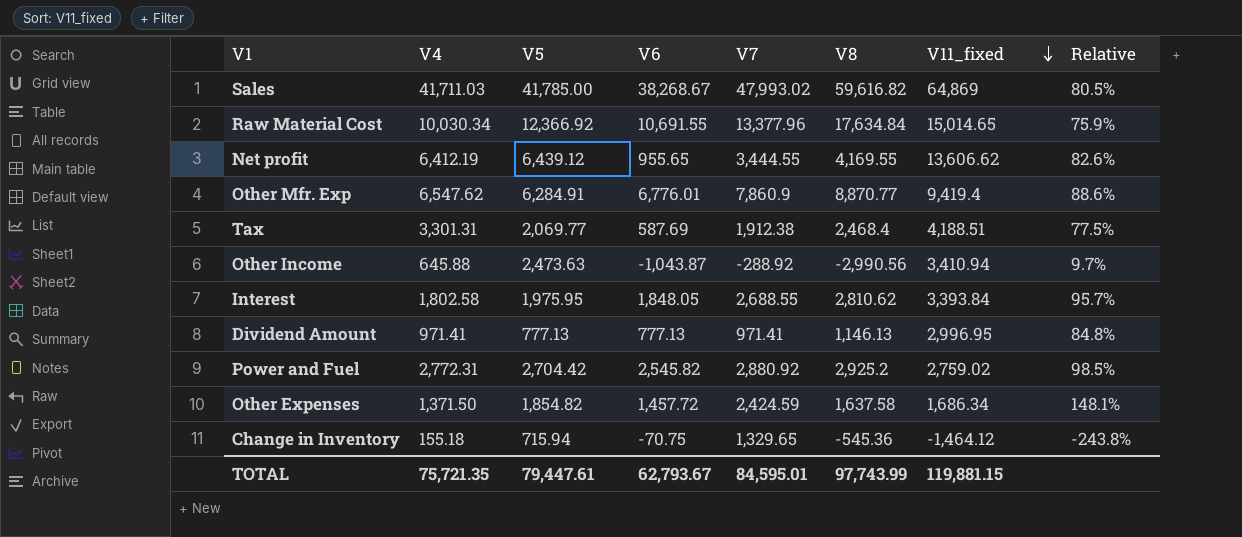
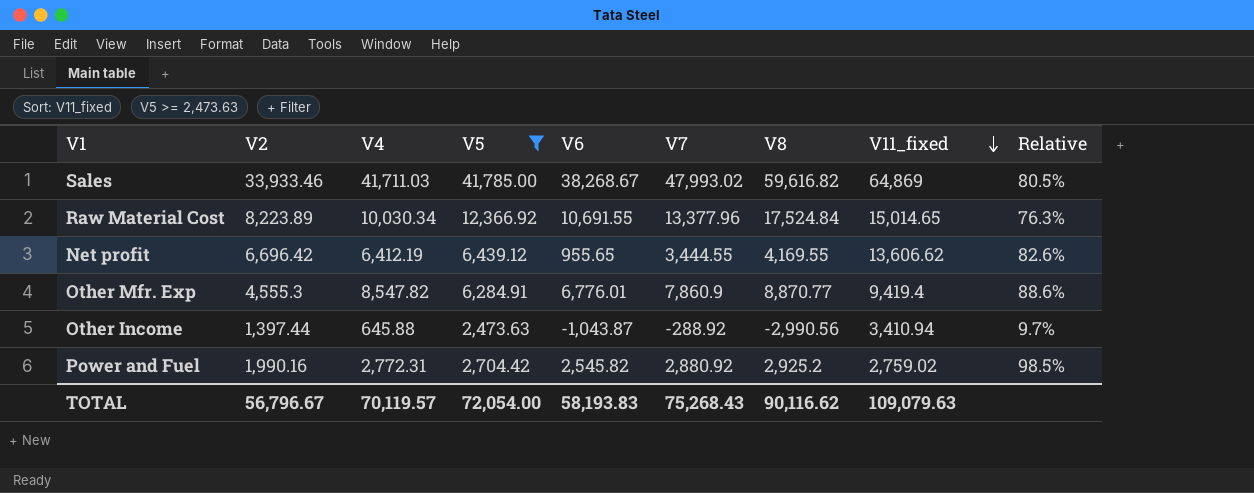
filter: none -> V5 >= 2,473.63
column V2 | position: none -> 2
Raw Material Cost | V8: 17,634.84 -> 17,524.84
Raw Material Cost | Relative: 75.9% -> 76.3%
Other Mfr. Exp | V4: 6,547.62 -> 8,547.82
TOTAL | V4: 75,721.35 -> 70,119.57
TOTAL | V5: 79,447.61 -> 72,054.00
TOTAL | V6: 62,793.67 -> 58,193.83
TOTAL | V7: 84,595.01 -> 75,268.43
TOTAL | V8: 97,743.99 -> 90,116.62
TOTAL | V11_fixed: 119,881.15 -> 109,079.63

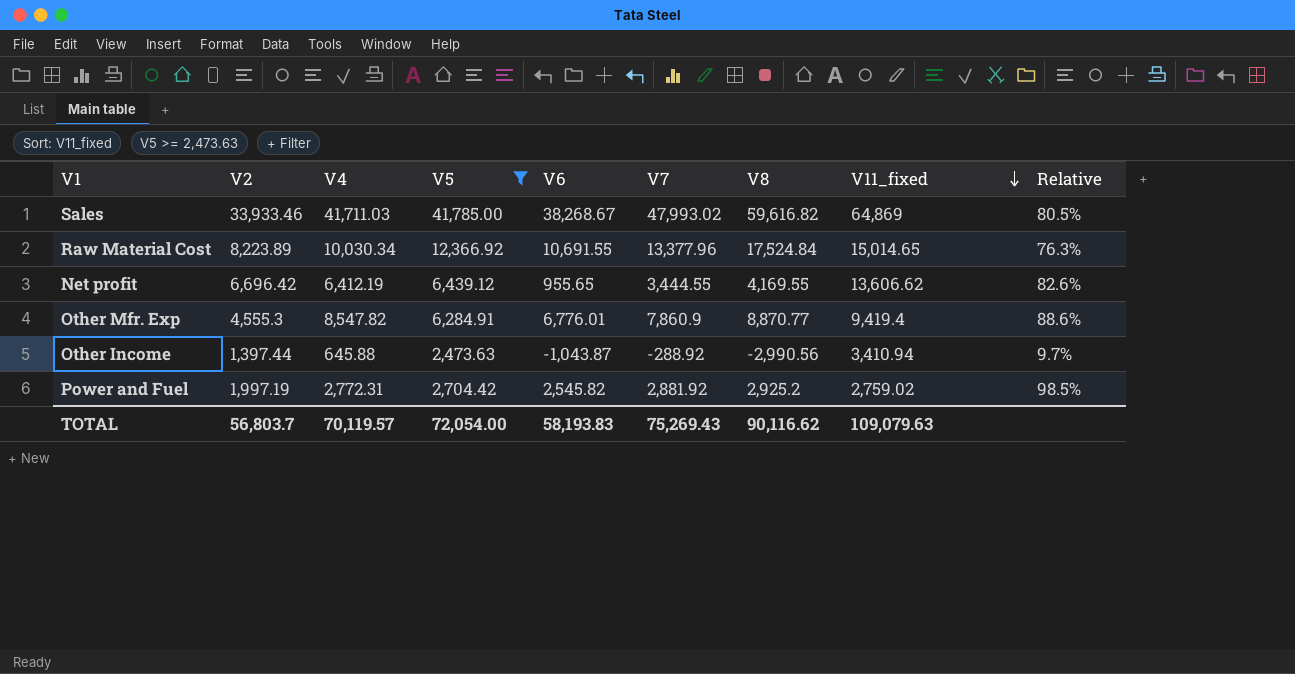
Power and Fuel | V2: 1,990.16 -> 1,997.19
Power and Fuel | V7: 2,880.92 -> 2,881.92
TOTAL | V2: 56,796.67 -> 56,803.7
TOTAL | V7: 75,268.43 -> 75,269.43

